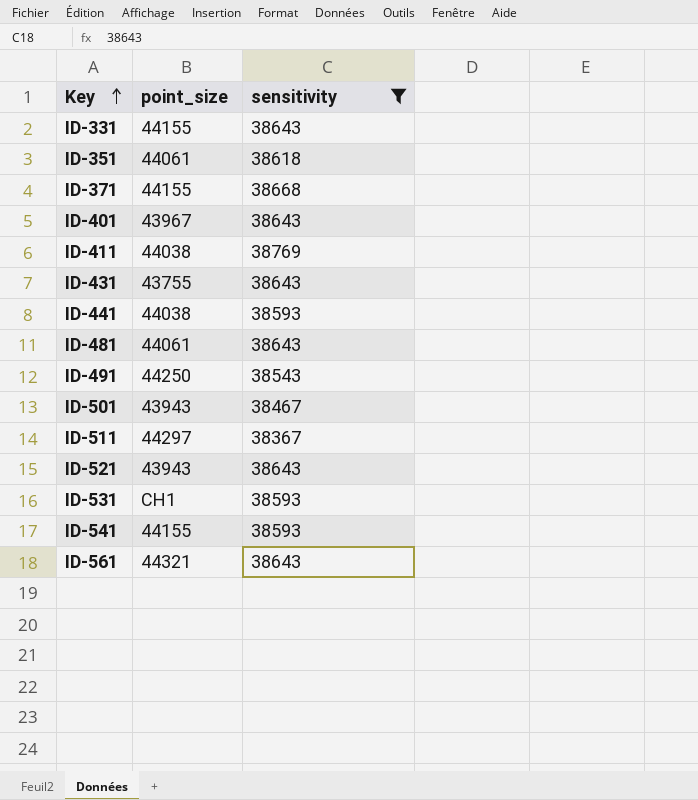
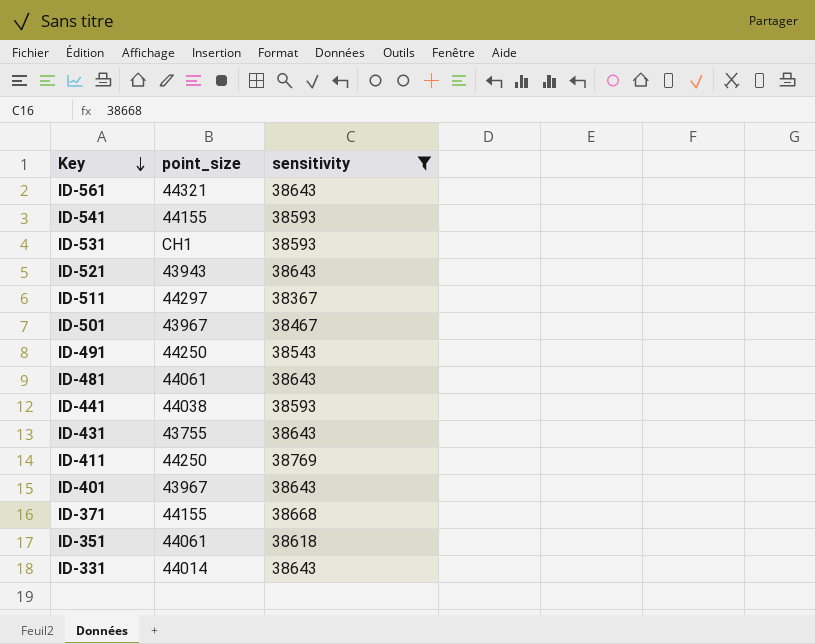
row order: Key ascending -> Key descending
ID-501 | point_size: 43943 -> 43967
ID-411 | point_size: 44038 -> 44250
ID-331 | point_size: 44155 -> 44014

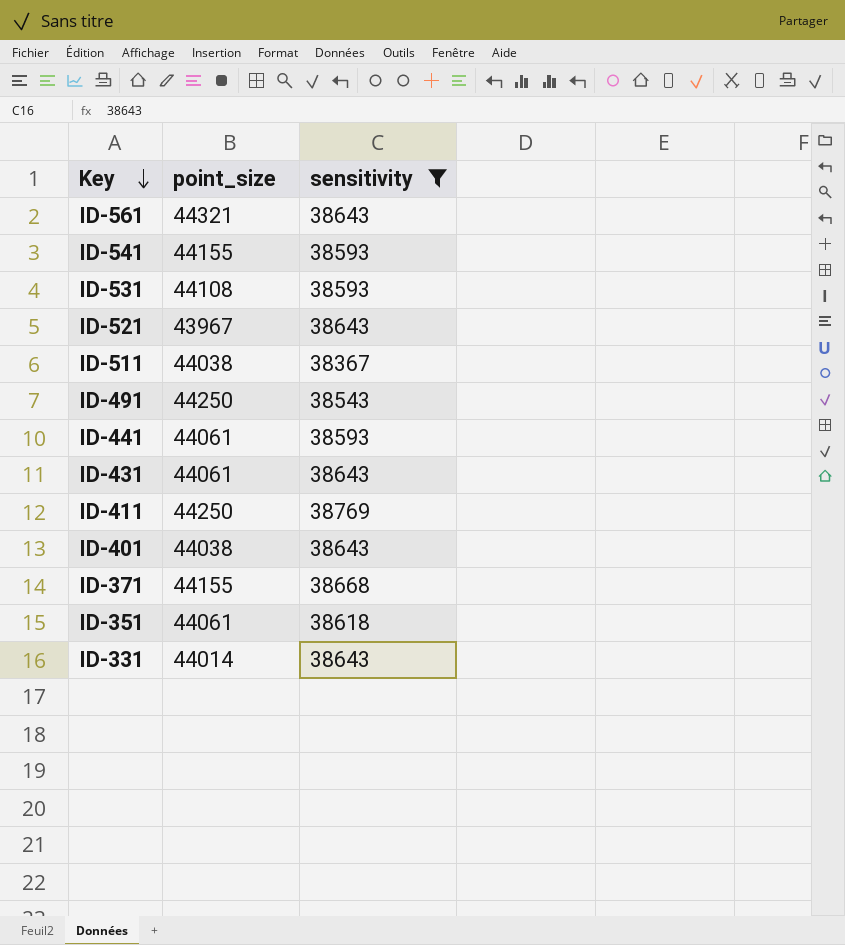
row ID-501: 43967 | 38467 -> none
row ID-481: 44061 | 38643 -> none
ID-531 | point_size: CH1 -> 44108
ID-521 | point_size: 43943 -> 43967
ID-511 | point_size: 44297 -> 44038
ID-441 | point_size: 44038 -> 44061
ID-431 | point_size: 43755 -> 44061
ID-401 | point_size: 43967 -> 44038

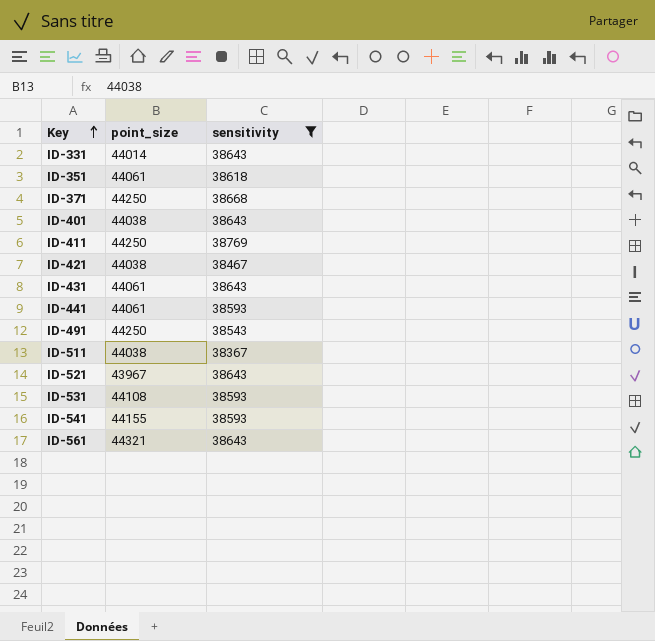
row order: Key descending -> Key ascending
ID-371 | point_size: 44155 -> 44250
row ID-421: none -> 44038 | 38467

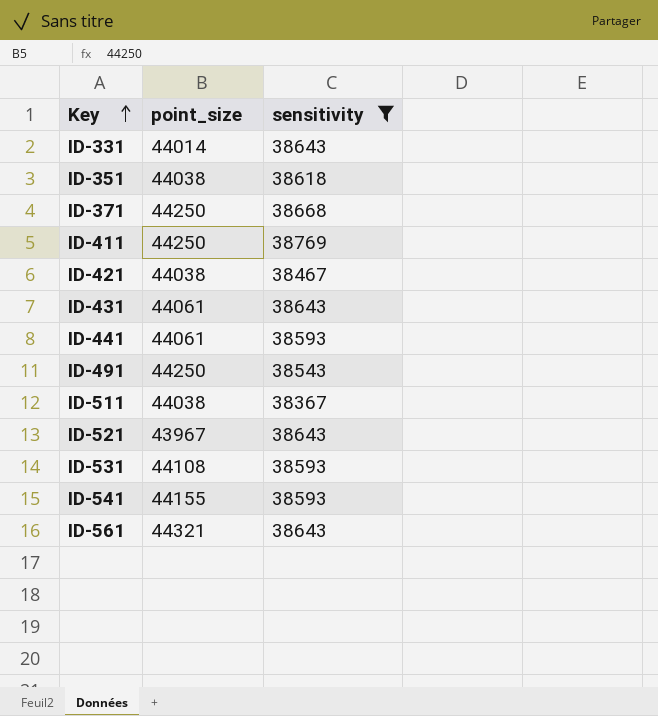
row ID-401: 44038 | 38643 -> none
ID-351 | point_size: 44061 -> 44038

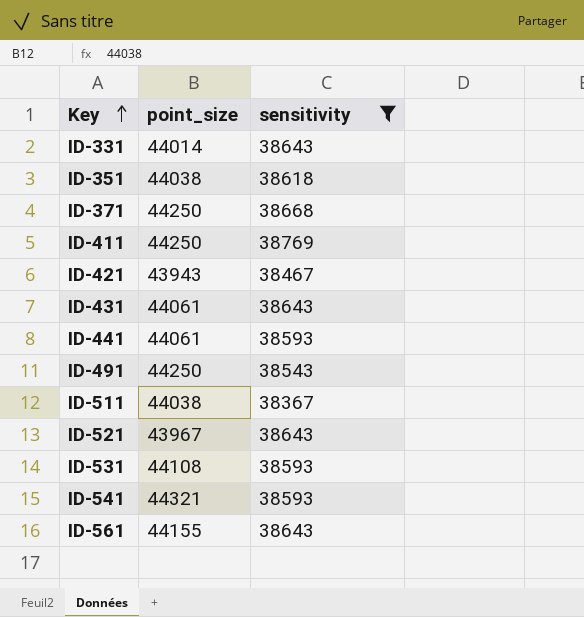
ID-421 | point_size: 44038 -> 43943
ID-541 | point_size: 44155 -> 44321
ID-561 | point_size: 44321 -> 44155

